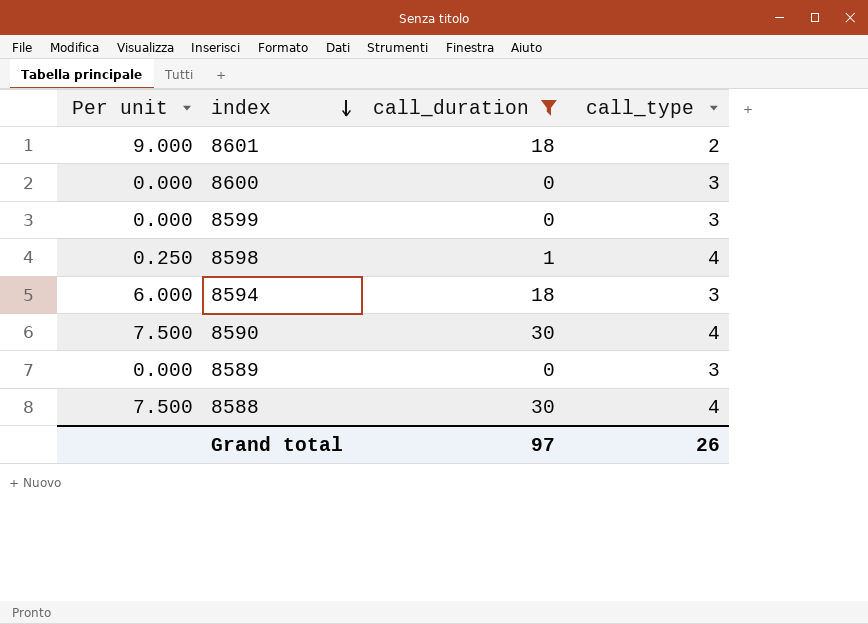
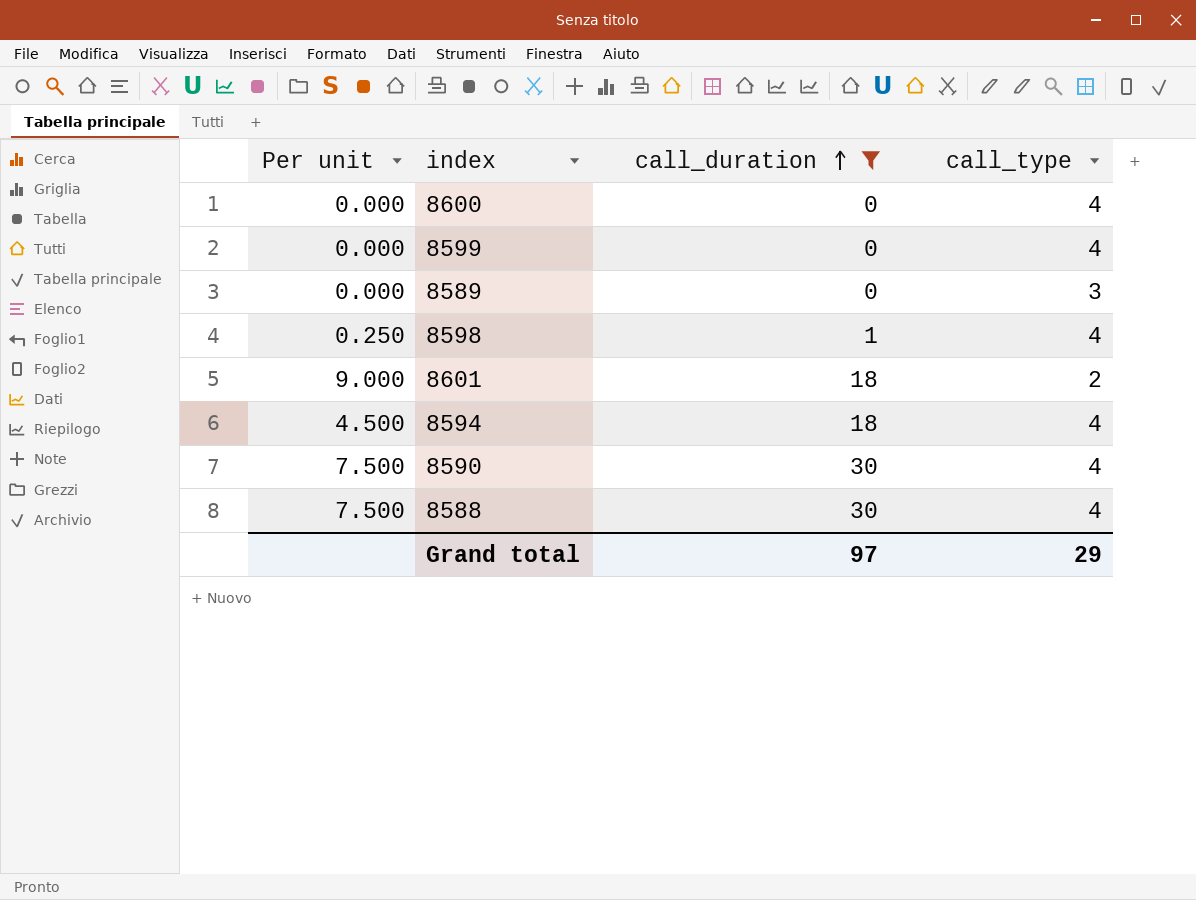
row order: index descending -> call_duration ascending
8600 | call_type: 3 -> 4
8599 | call_type: 3 -> 4
8594 | Per unit: 6.000 -> 4.500
8594 | call_type: 3 -> 4
Grand total | call_type: 26 -> 29

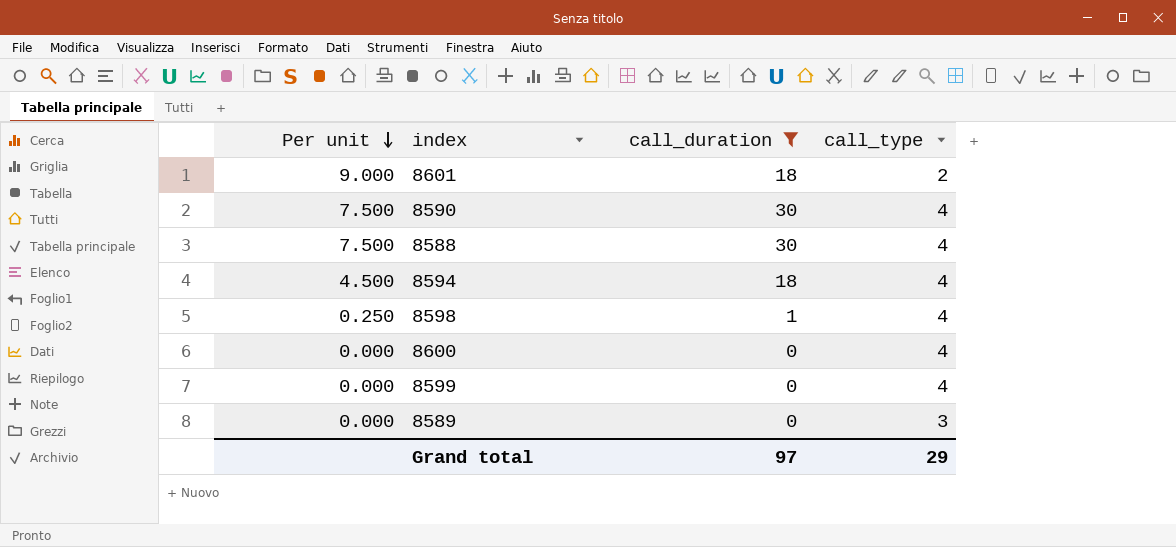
row order: call_duration ascending -> Per unit descending

